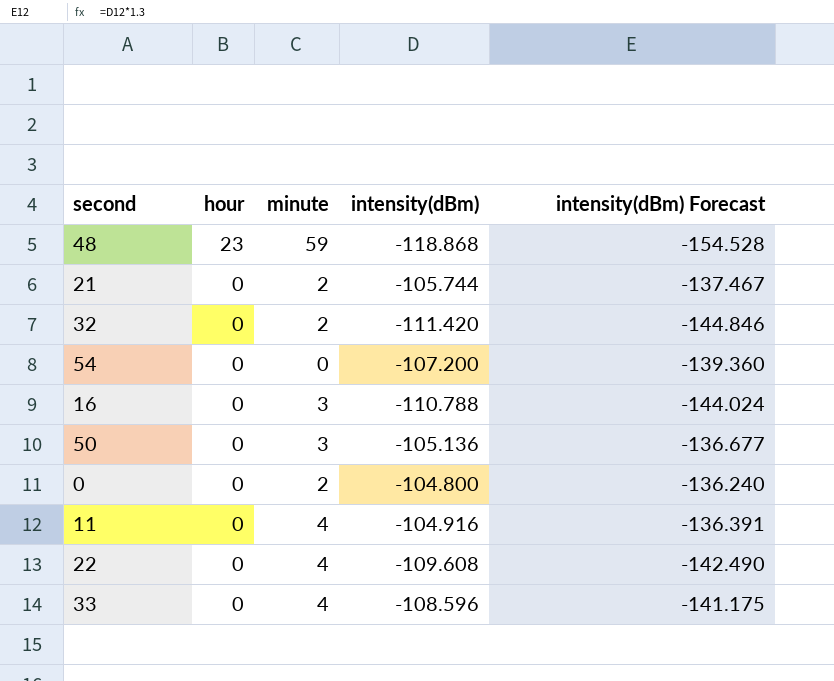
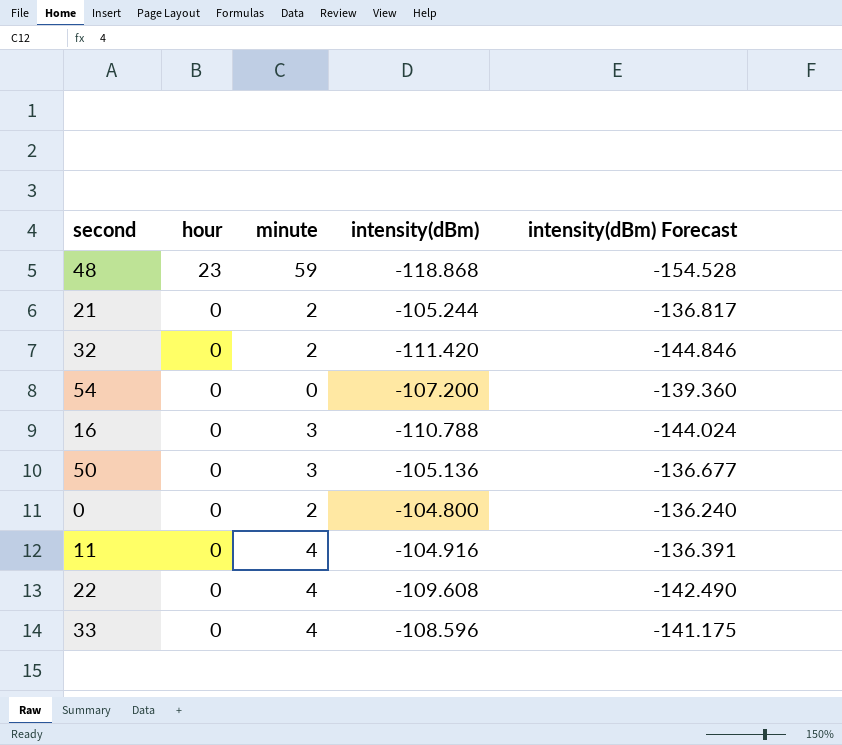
21 | intensity(dBm): -105.744 -> -105.244
21 | intensity(dBm) Forecast: -137.467 -> -136.817

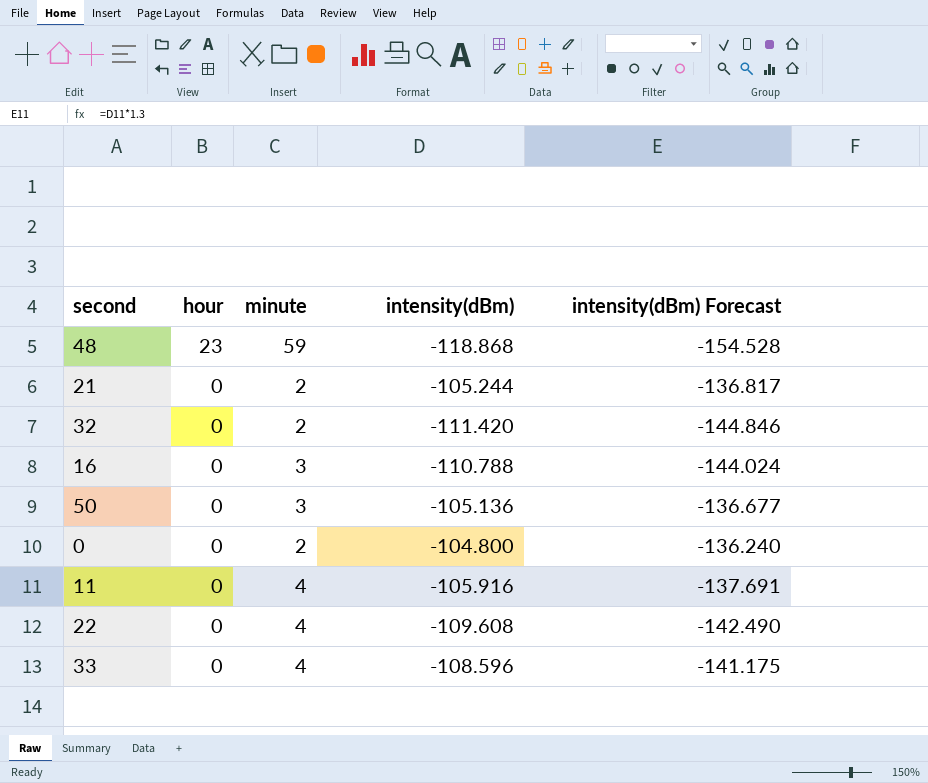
row 54: 0 | 0 | -107.200 | -139.360 -> none
11 | intensity(dBm): -104.916 -> -105.916
11 | intensity(dBm) Forecast: -136.391 -> -137.691

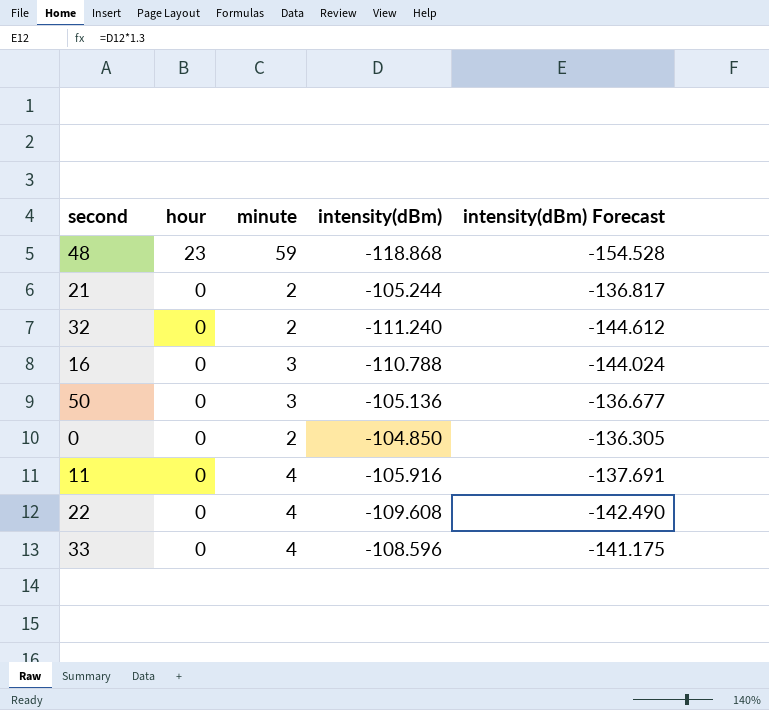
32 | intensity(dBm): -111.420 -> -111.240
32 | intensity(dBm) Forecast: -144.846 -> -144.612
0 | intensity(dBm): -104.800 -> -104.850
0 | intensity(dBm) Forecast: -136.240 -> -136.305

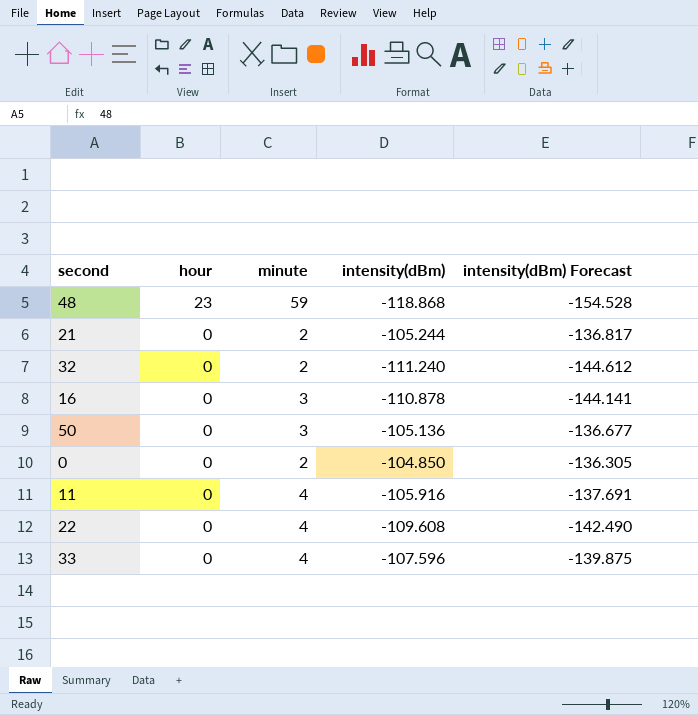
16 | intensity(dBm): -110.788 -> -110.878
16 | intensity(dBm) Forecast: -144.024 -> -144.141
33 | intensity(dBm): -108.596 -> -107.596
33 | intensity(dBm) Forecast: -141.175 -> -139.875

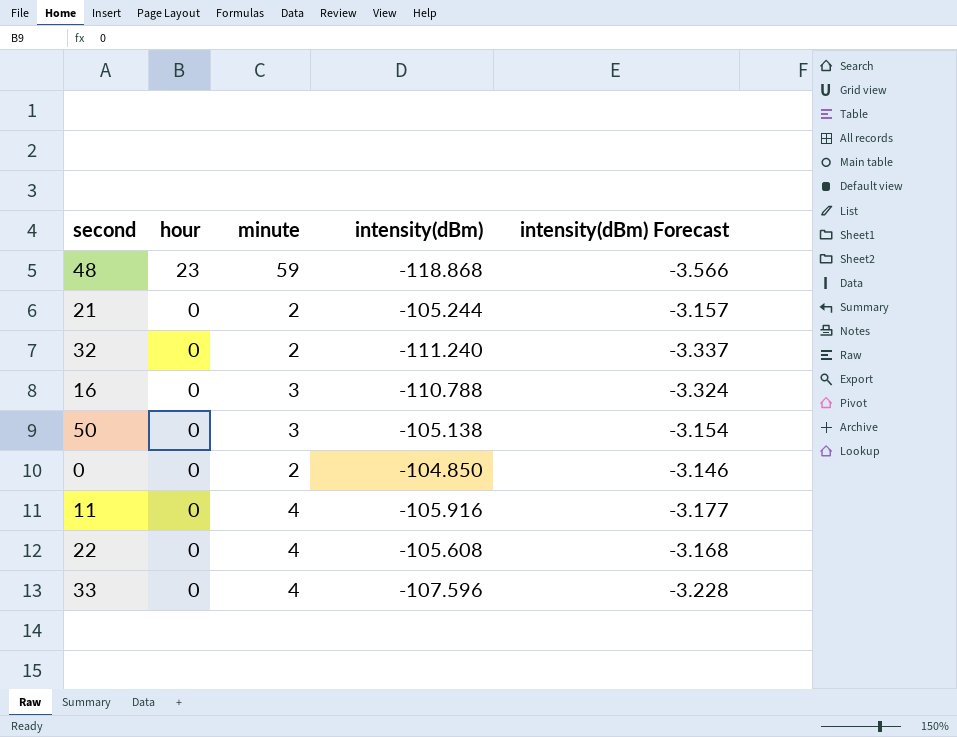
column intensity(dBm) Forecast | formula: [intensity(dBm)] * 1.3 -> [intensity(dBm)] * 0.03
16 | intensity(dBm): -110.878 -> -110.788
50 | intensity(dBm): -105.136 -> -105.138
22 | intensity(dBm): -109.608 -> -105.608

